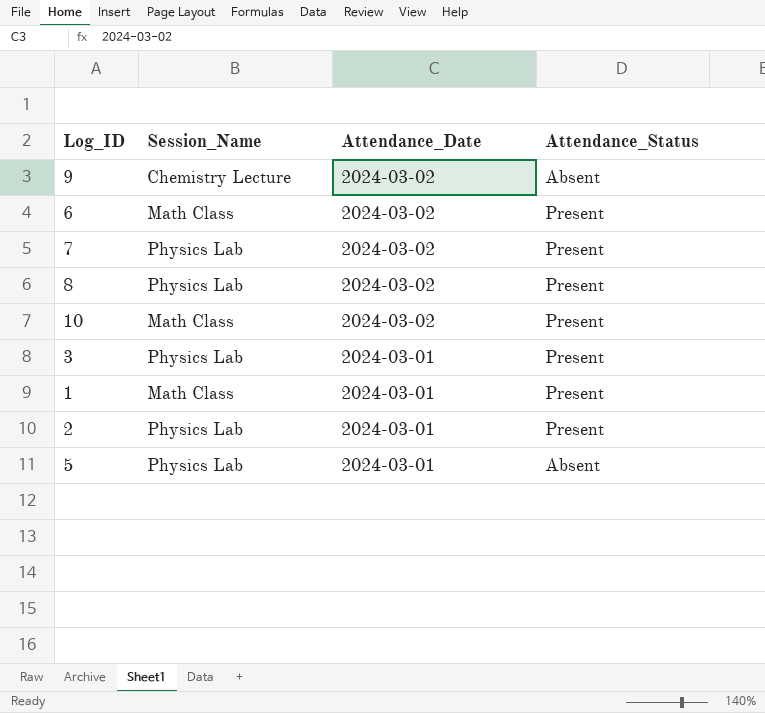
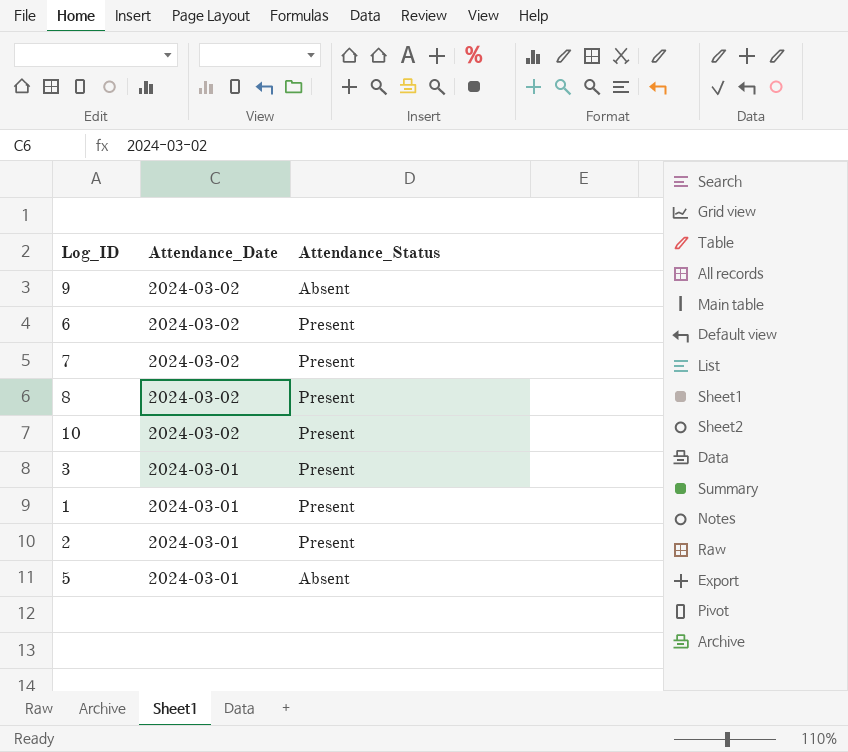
column Session_Name | position: 2 -> none

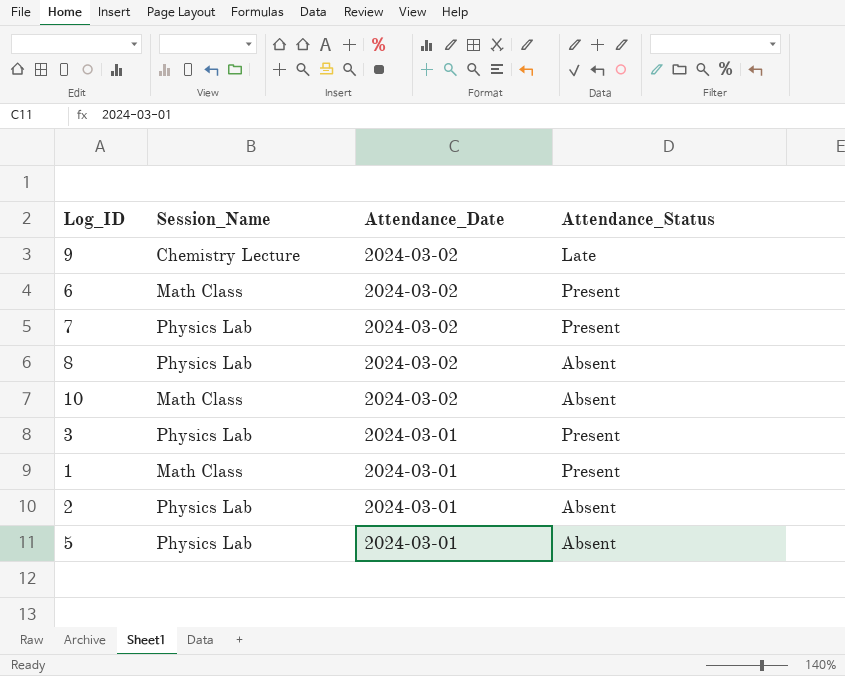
column Session_Name | position: none -> 2
9 | Attendance_Status: Absent -> Late
8 | Attendance_Status: Present -> Absent
10 | Attendance_Status: Present -> Absent
2 | Attendance_Status: Present -> Absent

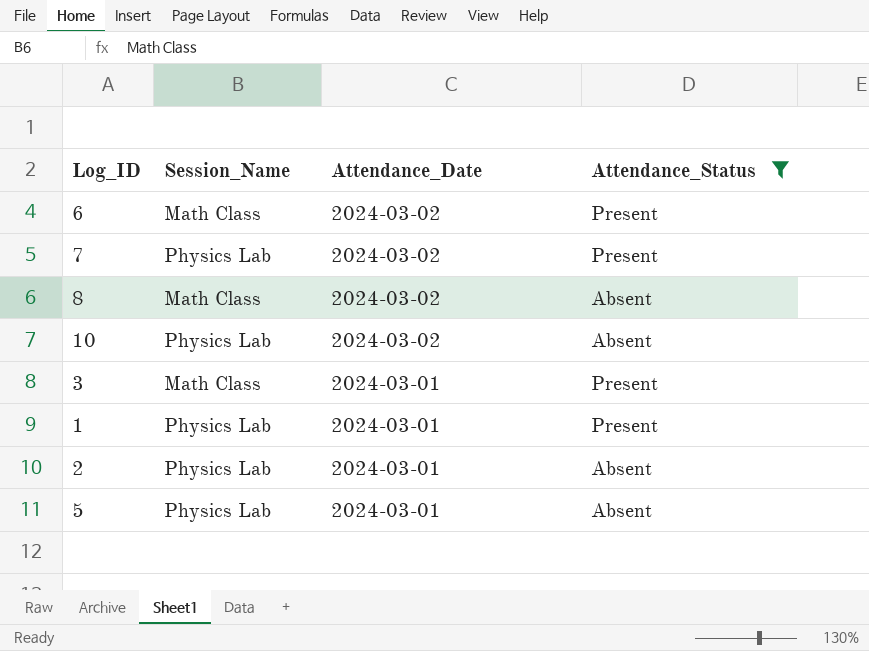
filter: none -> Attendance_Status != Late
8 | Session_Name: Physics Lab -> Math Class
10 | Session_Name: Math Class -> Physics Lab
3 | Session_Name: Physics Lab -> Math Class
1 | Session_Name: Math Class -> Physics Lab

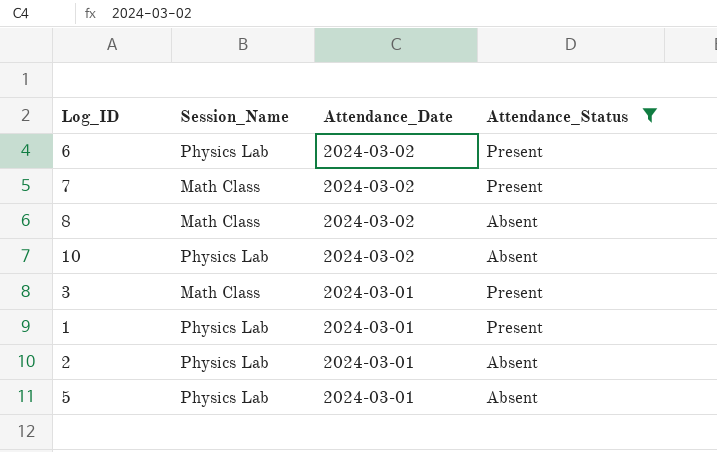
6 | Session_Name: Math Class -> Physics Lab
7 | Session_Name: Physics Lab -> Math Class

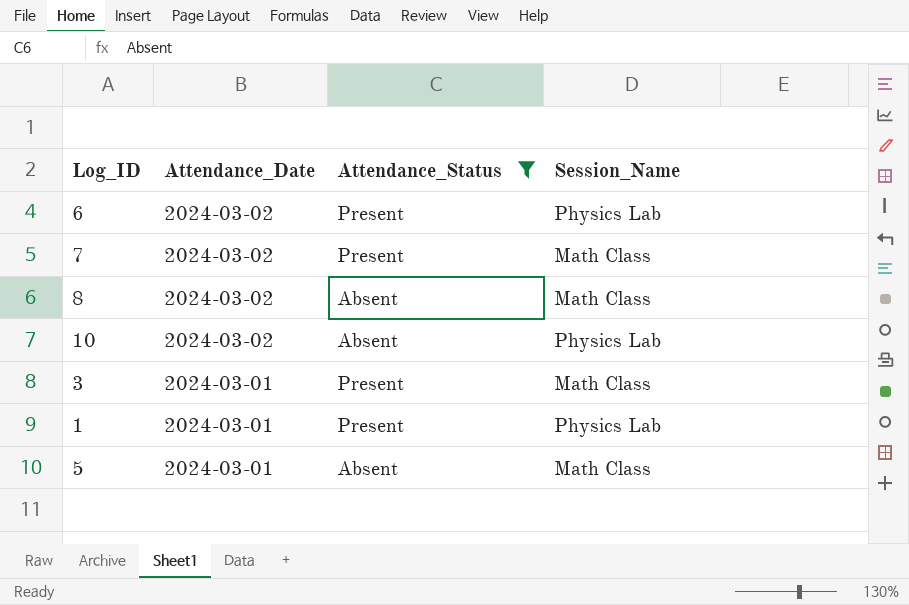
column Session_Name | position: 2 -> 4
row 2: Physics Lab | 2024-03-01 | Absent -> none
5 | Session_Name: Physics Lab -> Math Class

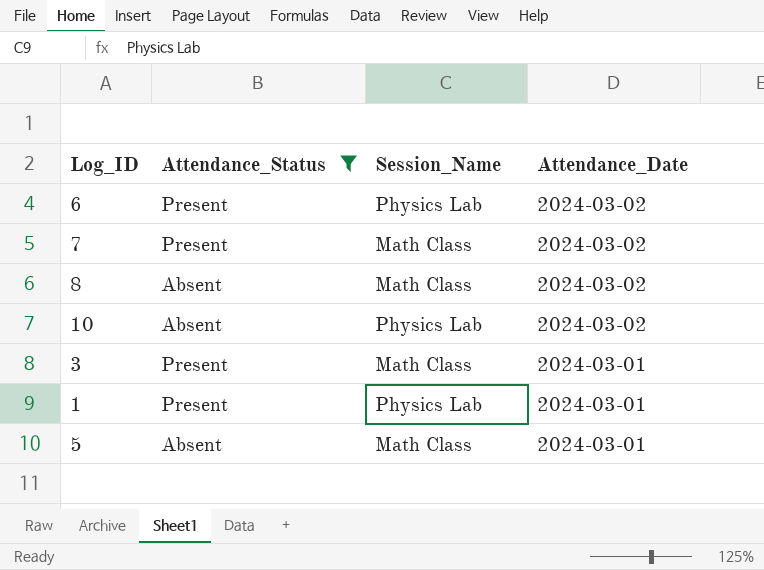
column Attendance_Date | position: 2 -> 4

